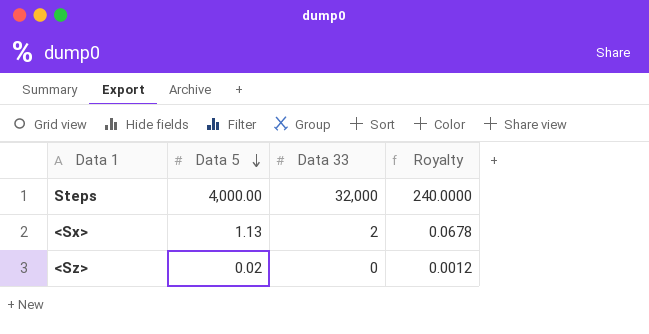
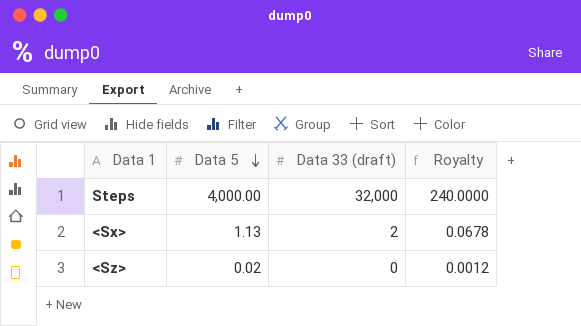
column name: Data 33 -> Data 33 (draft)

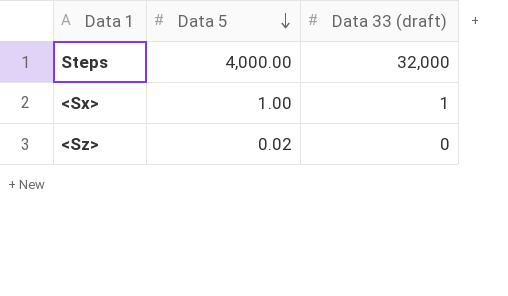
column Royalty | formula: [Data 5] * 0.06 -> none
<Sx> | Data 5: 1.13 -> 1.00
<Sx> | Data 33 (draft): 2 -> 1

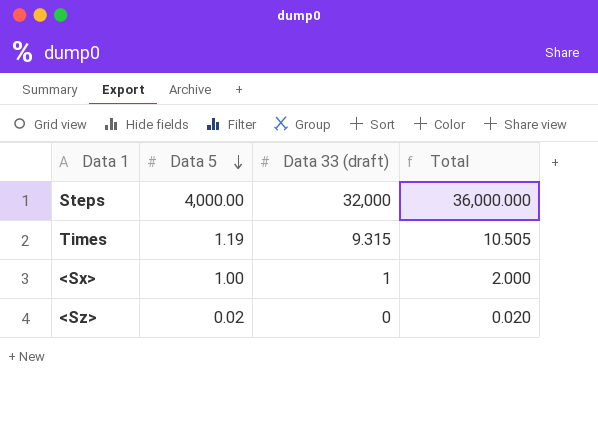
column Total | formula: none -> [Data 5] + [Data 33 (draft)]
row Times: none -> 1.19 | 9.315 | 10.505

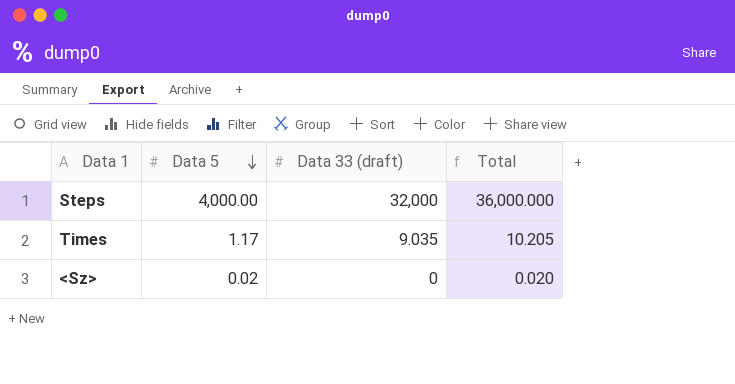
row <Sx>: 1.00 | 1 | 2.000 -> none
Times | Data 5: 1.19 -> 1.17
Times | Data 33 (draft): 9.315 -> 9.035
Times | Total: 10.505 -> 10.205

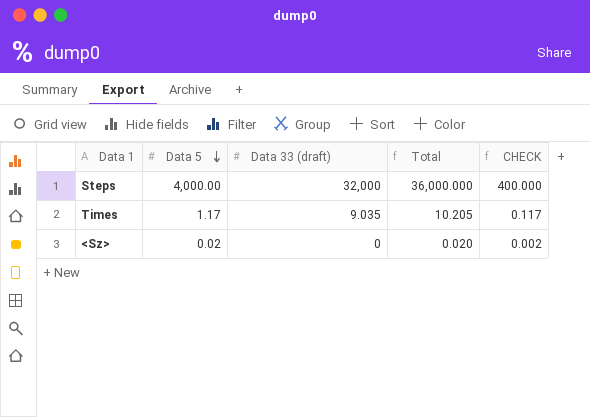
column CHECK | formula: none -> [Data 5] * 0.1

